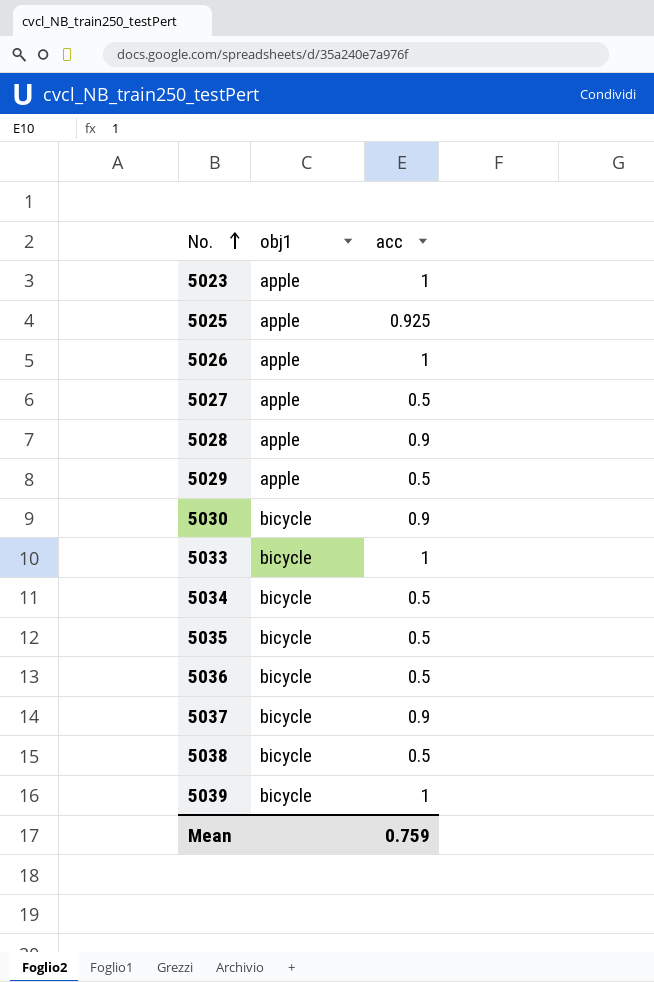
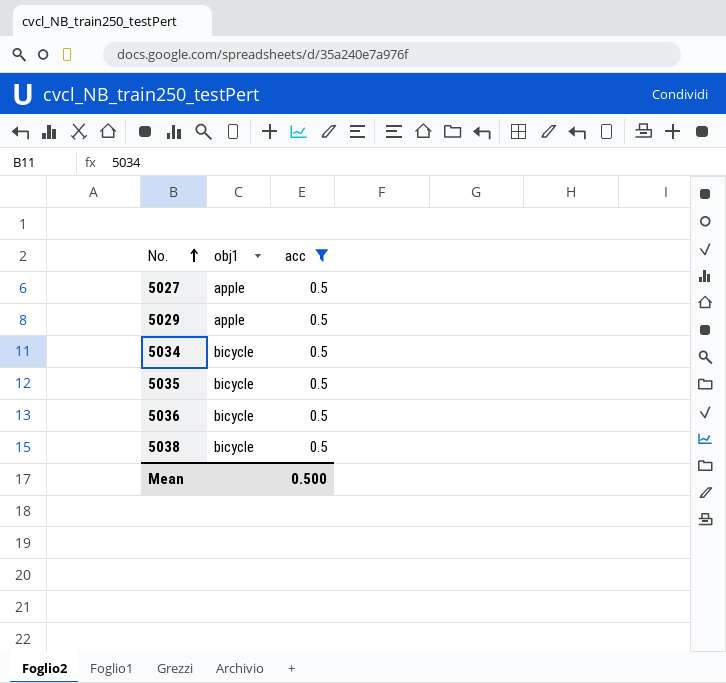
filter: none -> acc = 0.5
Mean | acc: 0.759 -> 0.500

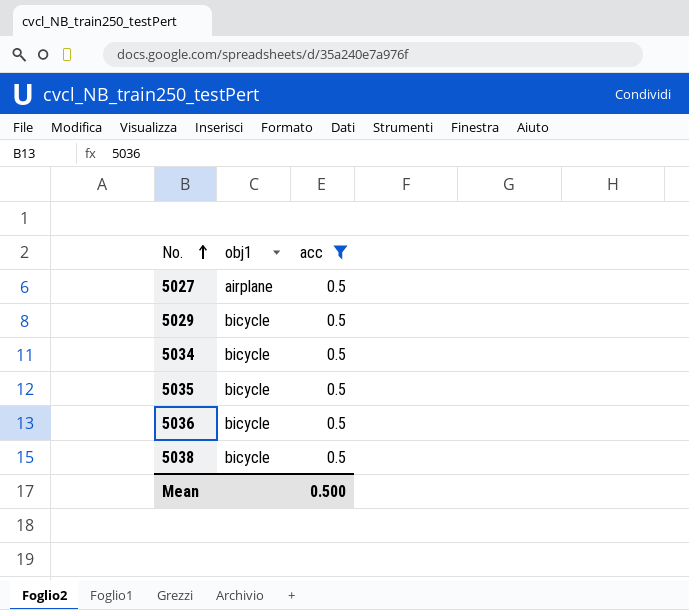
5027 | obj1: apple -> airplane
5029 | obj1: apple -> bicycle

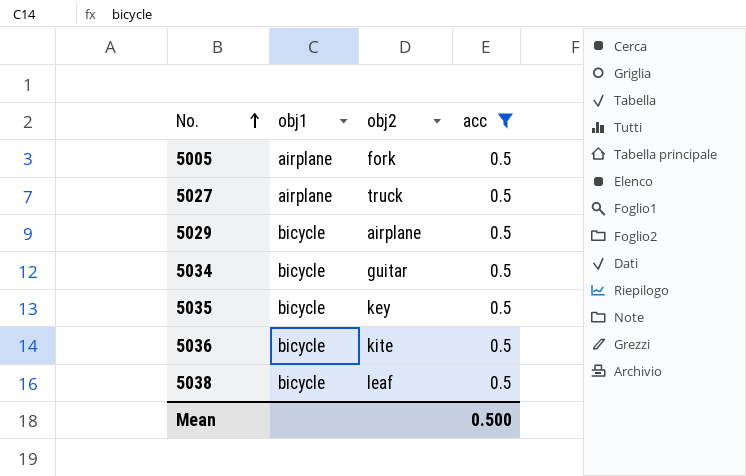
column obj2 | position: none -> 3
row 5005: none -> airplane | fork | 0.5

